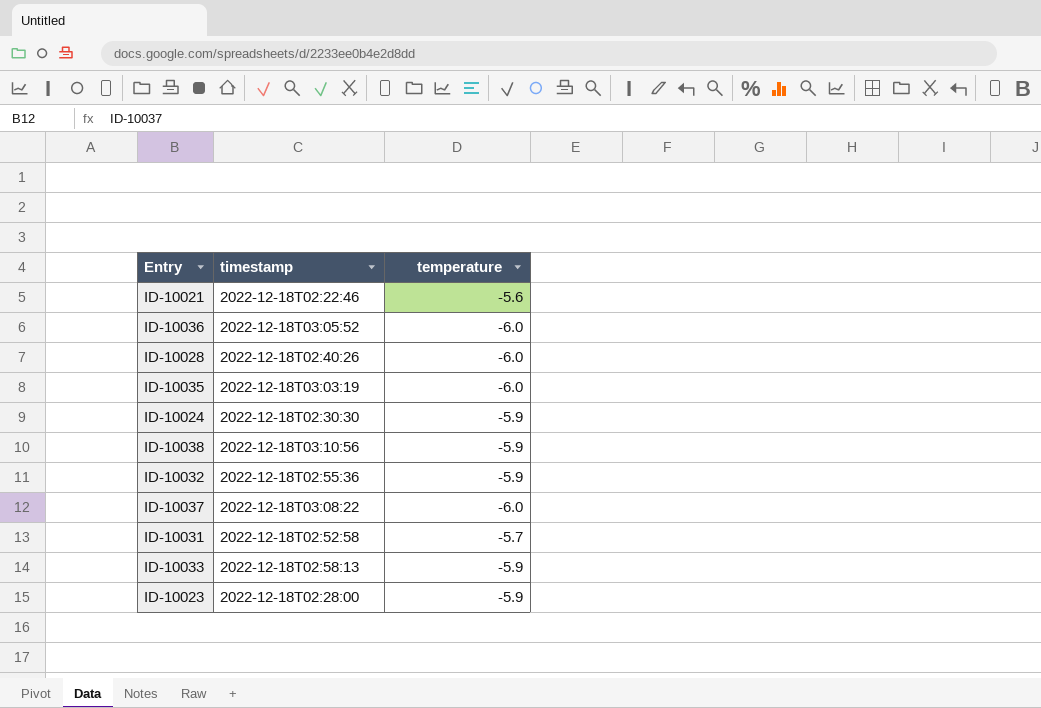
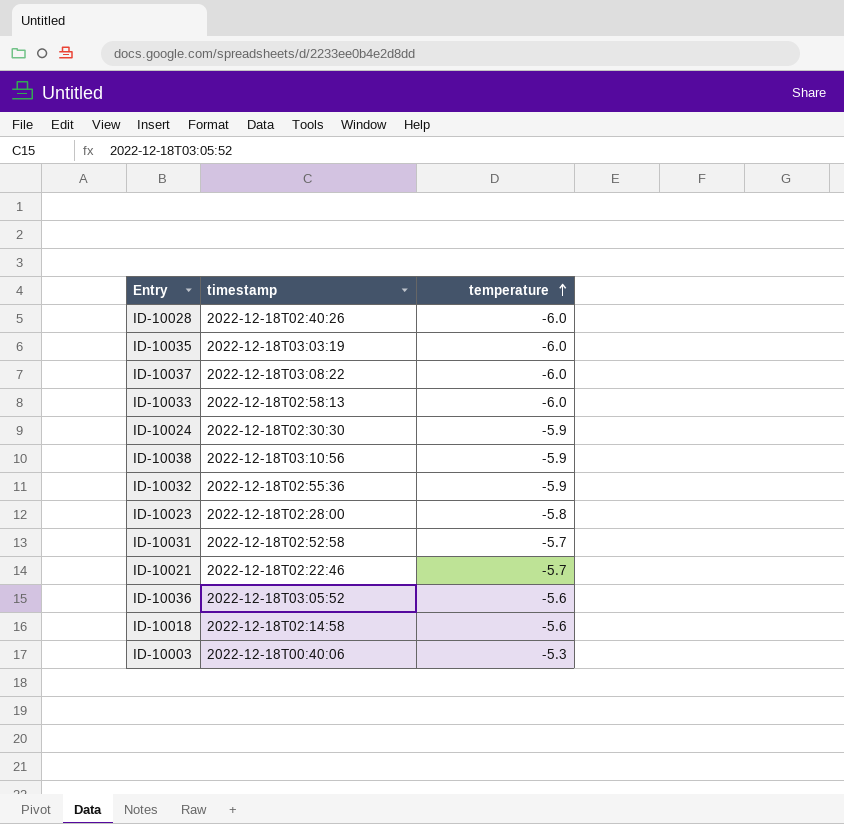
row order: none -> temperature ascending
ID-10033 | temperature: -5.9 -> -6.0
ID-10023 | temperature: -5.9 -> -5.8
ID-10021 | temperature: -5.6 -> -5.7
ID-10036 | temperature: -6.0 -> -5.6
row ID-10018: none -> 2022-12-18T02:14:58 | -5.6
row ID-10003: none -> 2022-12-18T00:40:06 | -5.3

